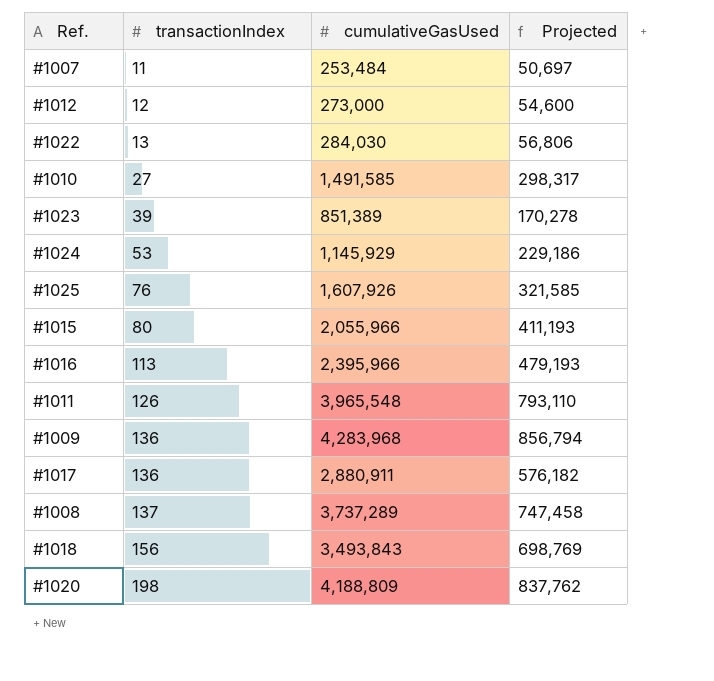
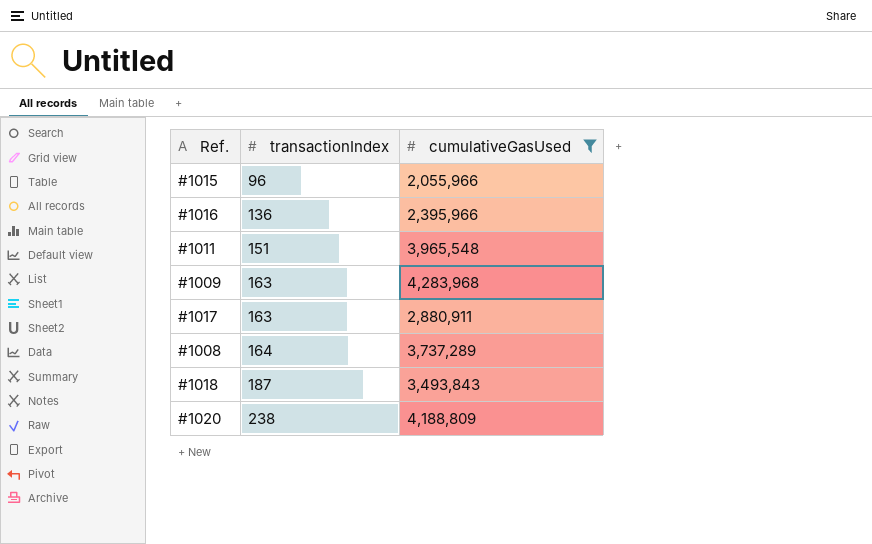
filter: none -> cumulativeGasUsed >= 2,055,966
column Projected | formula: [cumulativeGasUsed] * 0.2 -> none
#1015 | transactionIndex: 80 -> 96
#1016 | transactionIndex: 113 -> 136
#1011 | transactionIndex: 126 -> 151
#1009 | transactionIndex: 136 -> 163
#1017 | transactionIndex: 136 -> 163
#1008 | transactionIndex: 137 -> 164
#1018 | transactionIndex: 156 -> 187
#1020 | transactionIndex: 198 -> 238

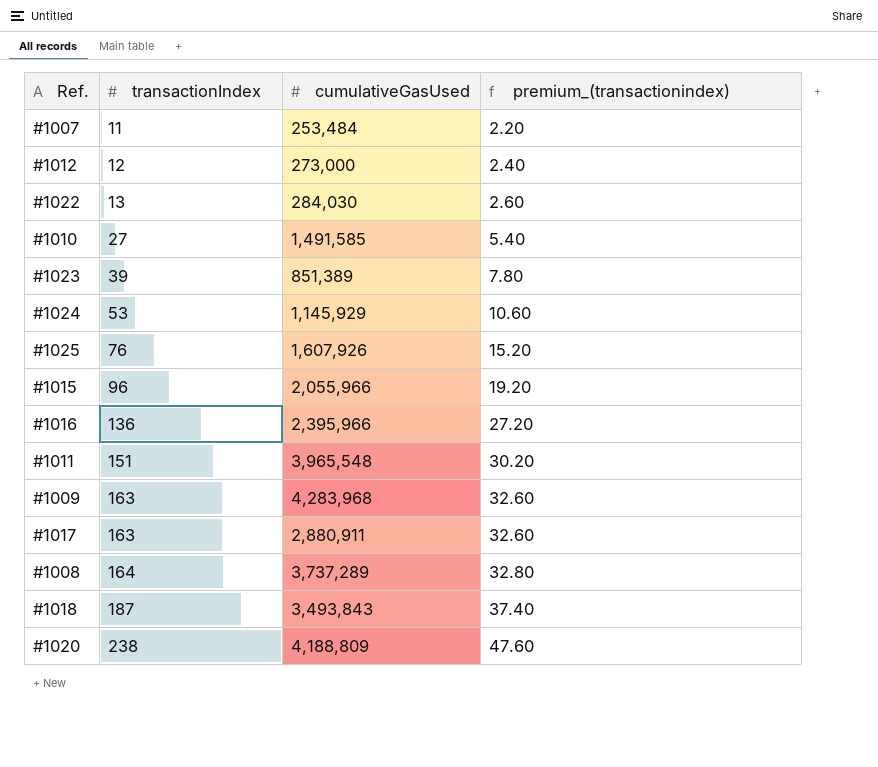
filter: cumulativeGasUsed >= 2,055,966 -> none
column premium_(transactionindex) | formula: none -> [transactionIndex] * 0.2

